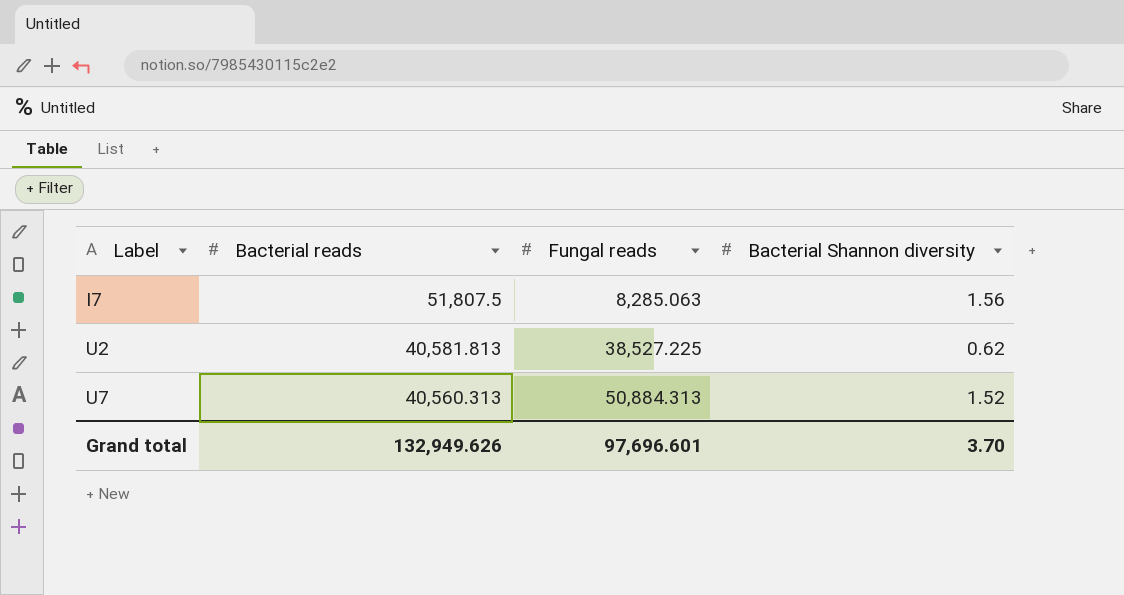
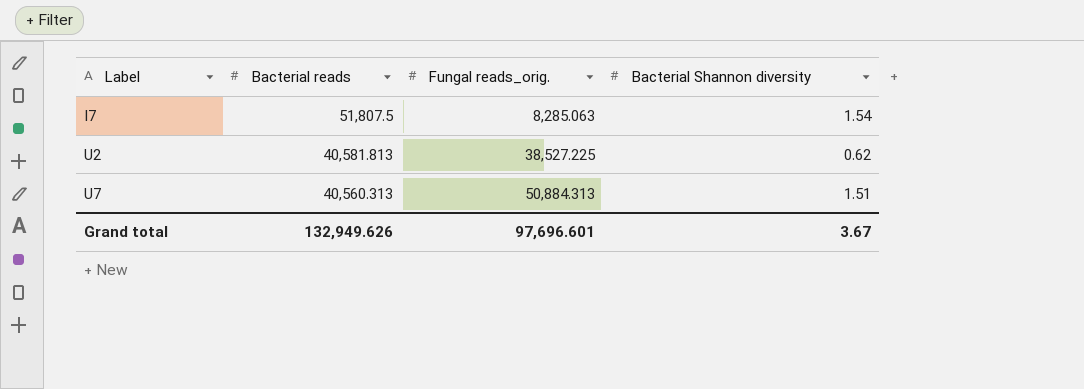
column name: Fungal reads -> Fungal reads_orig.
I7 | Bacterial Shannon diversity: 1.56 -> 1.54
U7 | Bacterial Shannon diversity: 1.52 -> 1.51
Grand total | Bacterial Shannon diversity: 3.70 -> 3.67

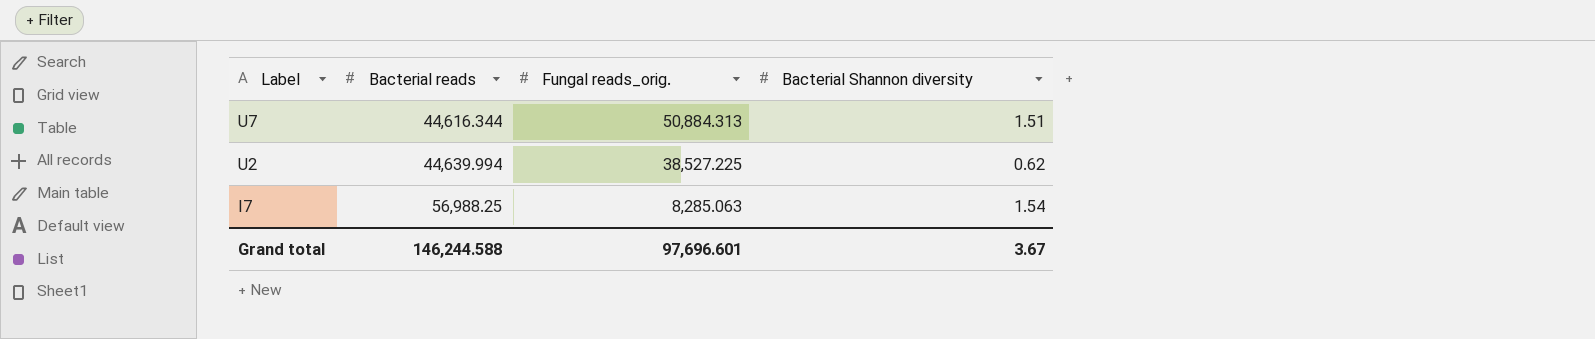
row order: Label ascending -> Label descending
U7 | Bacterial reads: 40,560.313 -> 44,616.344
U2 | Bacterial reads: 40,581.813 -> 44,639.994
I7 | Bacterial reads: 51,807.5 -> 56,988.25
Grand total | Bacterial reads: 132,949.626 -> 146,244.588

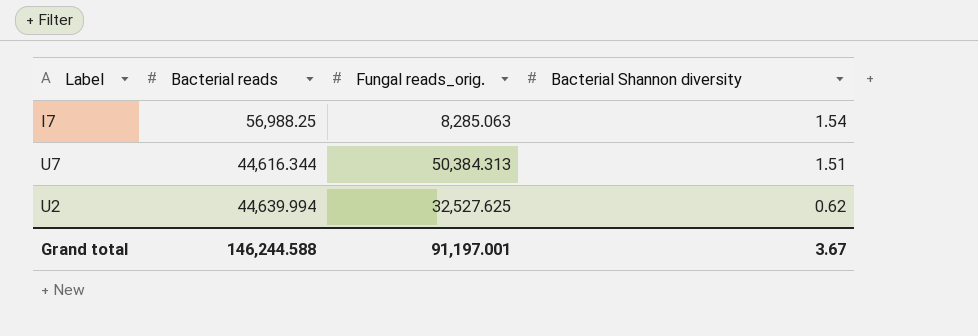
row order: Label descending -> Bacterial Shannon diversity descending
U7 | Fungal reads_orig.: 50,884.313 -> 50,384.313
U2 | Fungal reads_orig.: 38,527.225 -> 32,527.625
Grand total | Fungal reads_orig.: 97,696.601 -> 91,197.001

